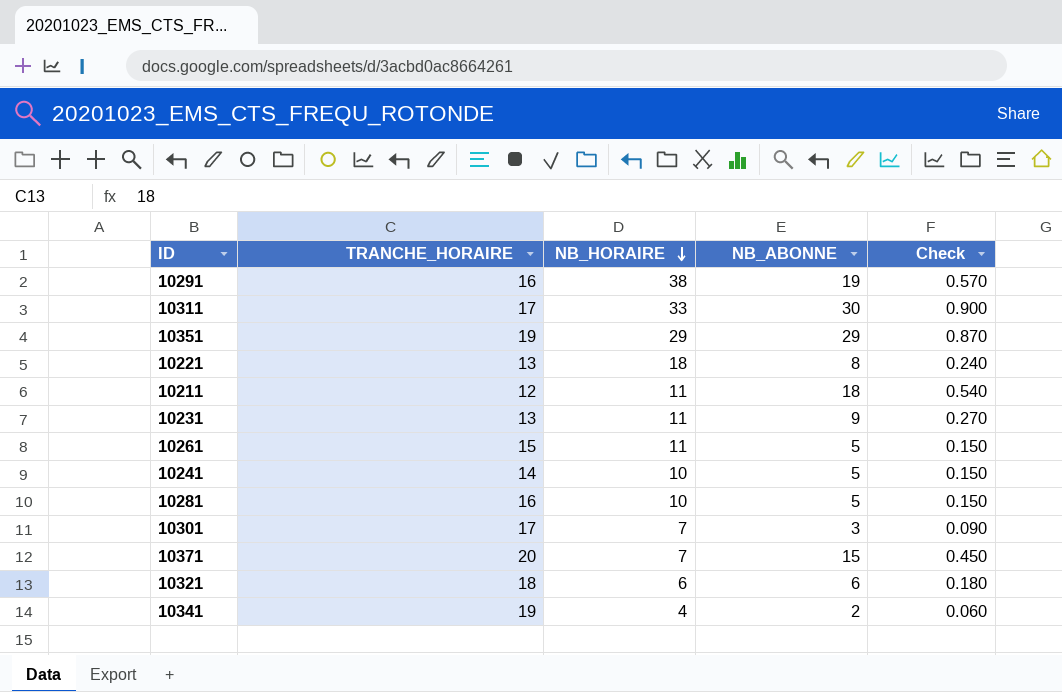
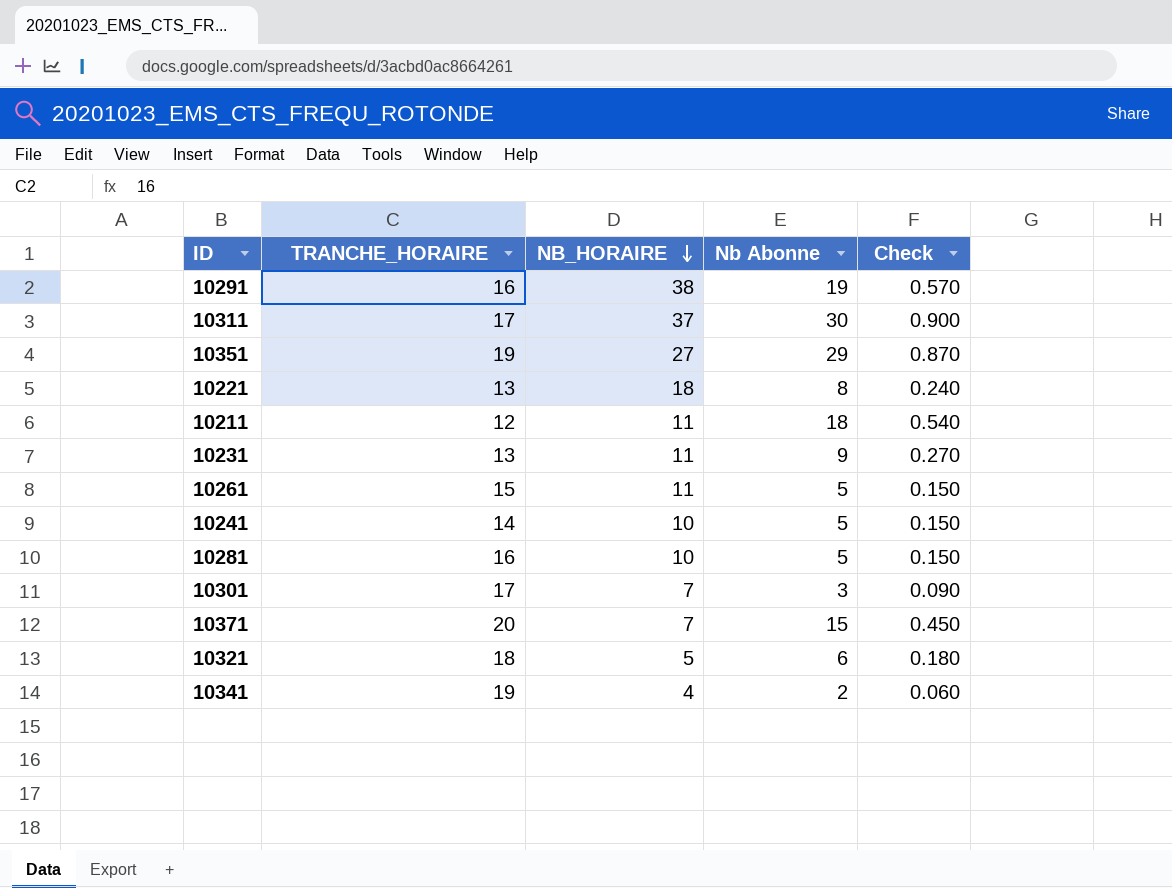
column name: NB_ABONNE -> Nb Abonne
10311 | NB_HORAIRE: 33 -> 37
10351 | NB_HORAIRE: 29 -> 27
10321 | NB_HORAIRE: 6 -> 5

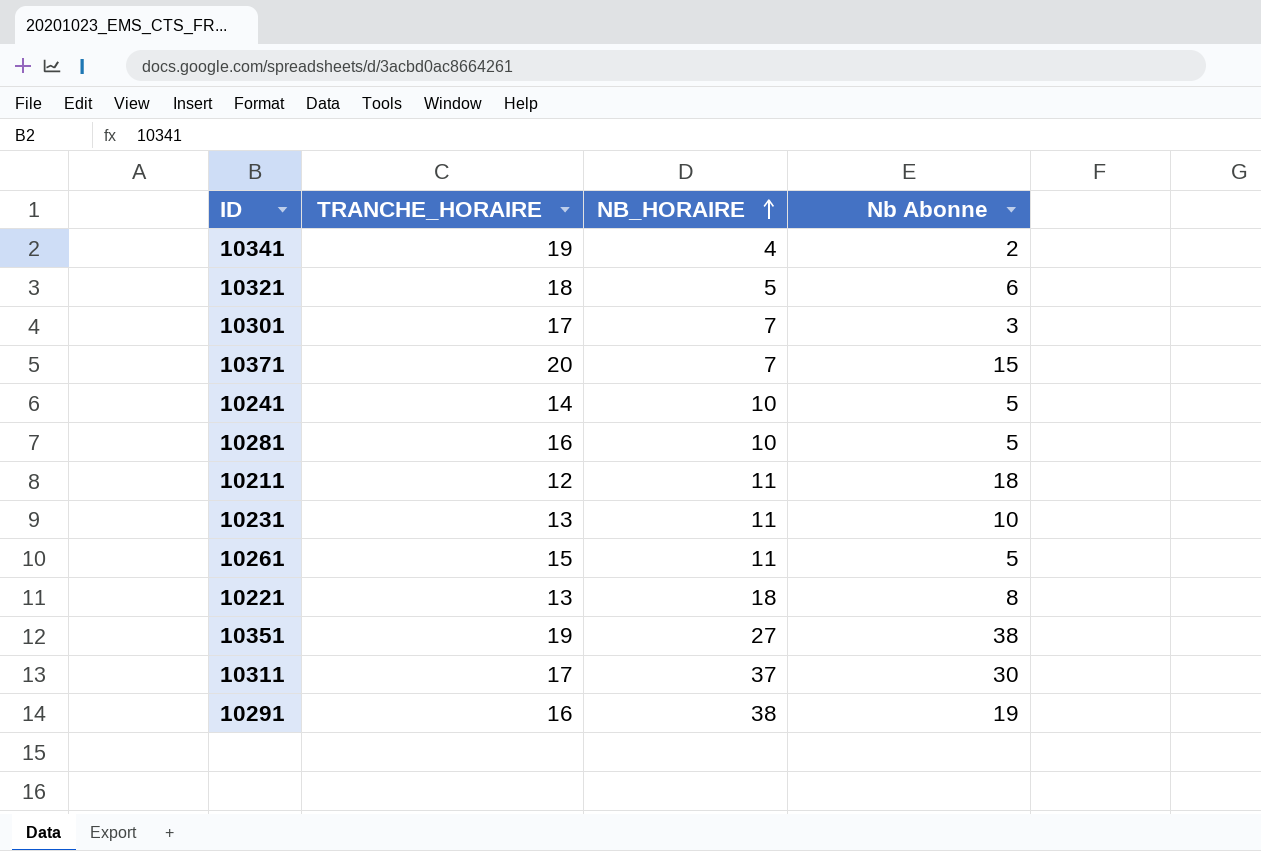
row order: NB_HORAIRE descending -> NB_HORAIRE ascending
column Check | formula: [Nb Abonne] * 0.03 -> none
10231 | Nb Abonne: 9 -> 10
10351 | Nb Abonne: 29 -> 38

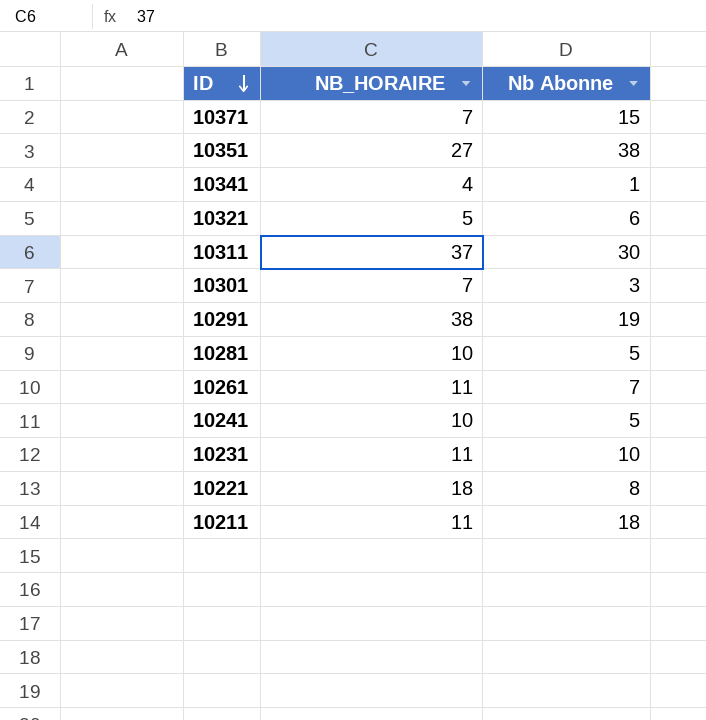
row order: NB_HORAIRE ascending -> ID descending
column TRANCHE_HORAIRE | position: 2 -> none
10341 | Nb Abonne: 2 -> 1
10261 | Nb Abonne: 5 -> 7

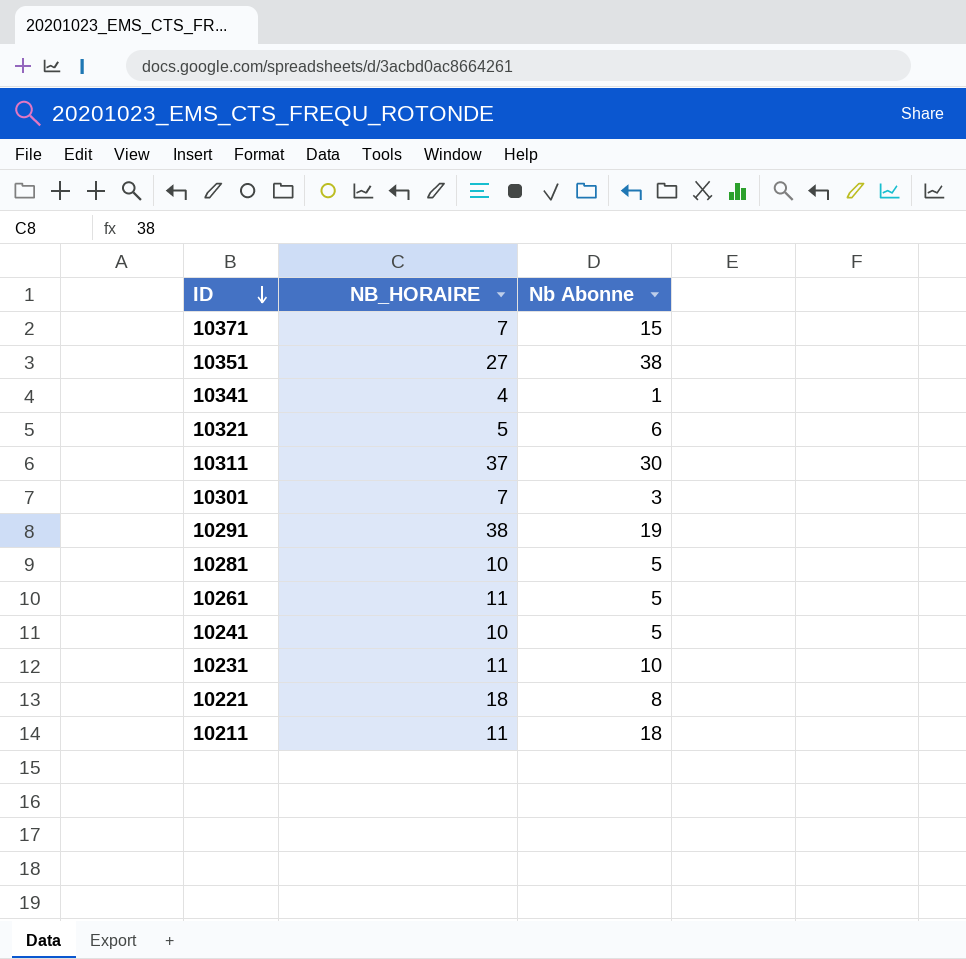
10261 | Nb Abonne: 7 -> 5

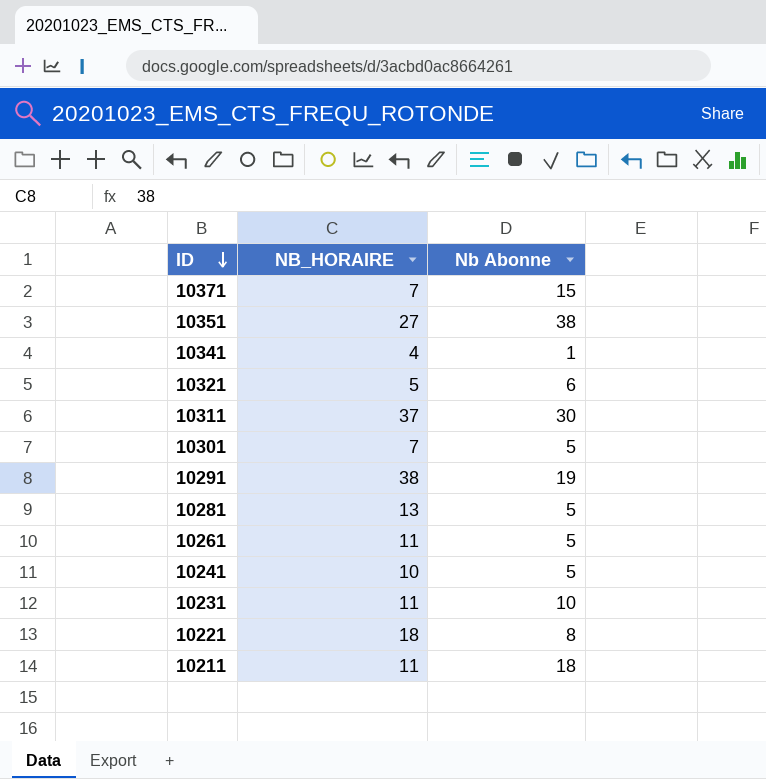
10301 | Nb Abonne: 3 -> 5
10281 | NB_HORAIRE: 10 -> 13

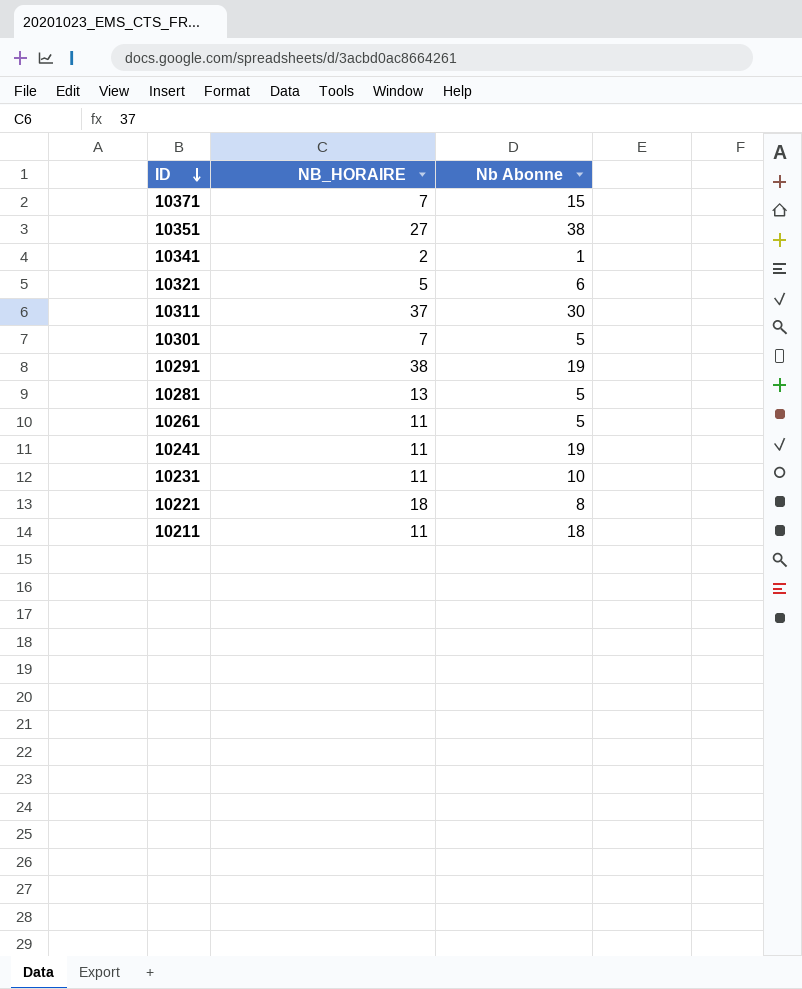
10341 | NB_HORAIRE: 4 -> 2
10241 | NB_HORAIRE: 10 -> 11
10241 | Nb Abonne: 5 -> 19

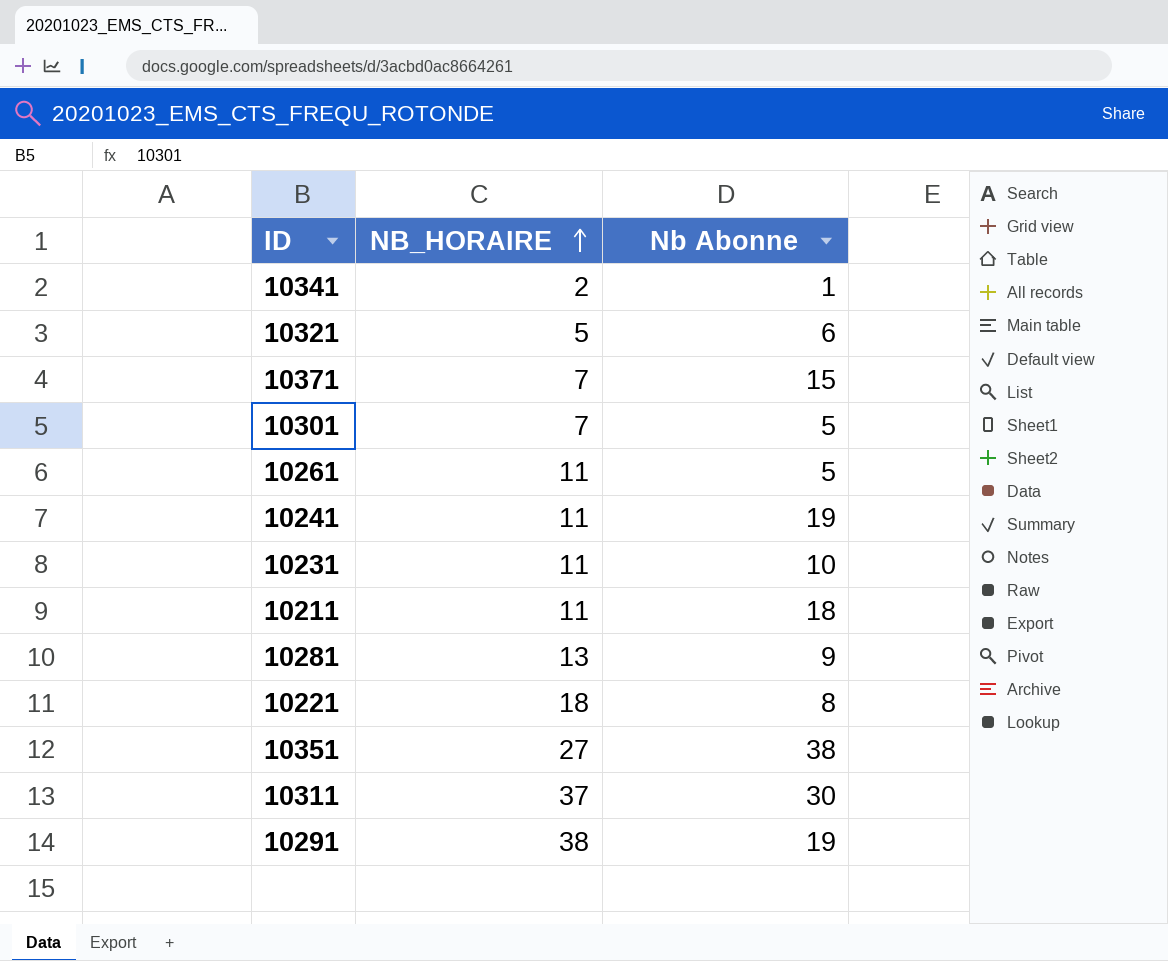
row order: ID descending -> NB_HORAIRE ascending
10281 | Nb Abonne: 5 -> 9

